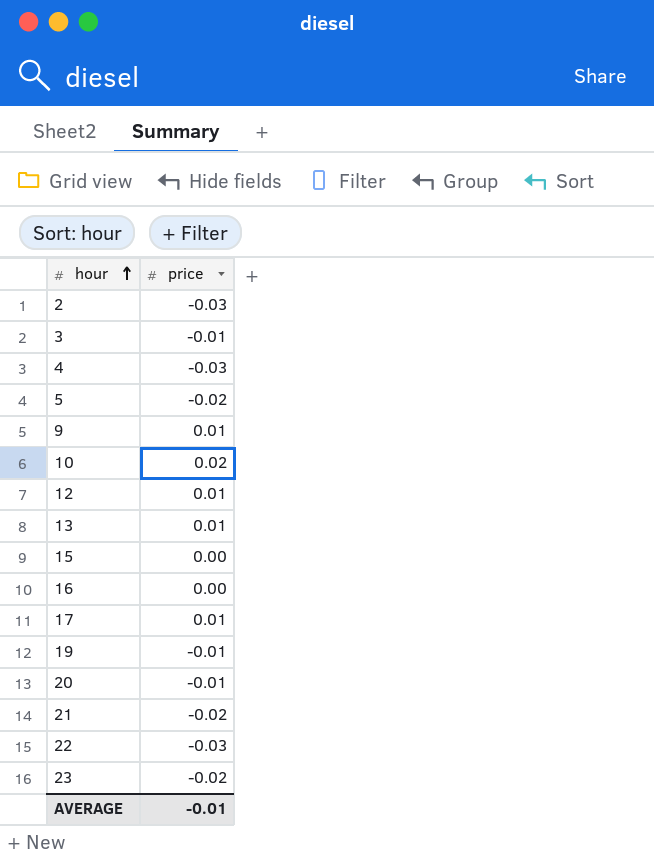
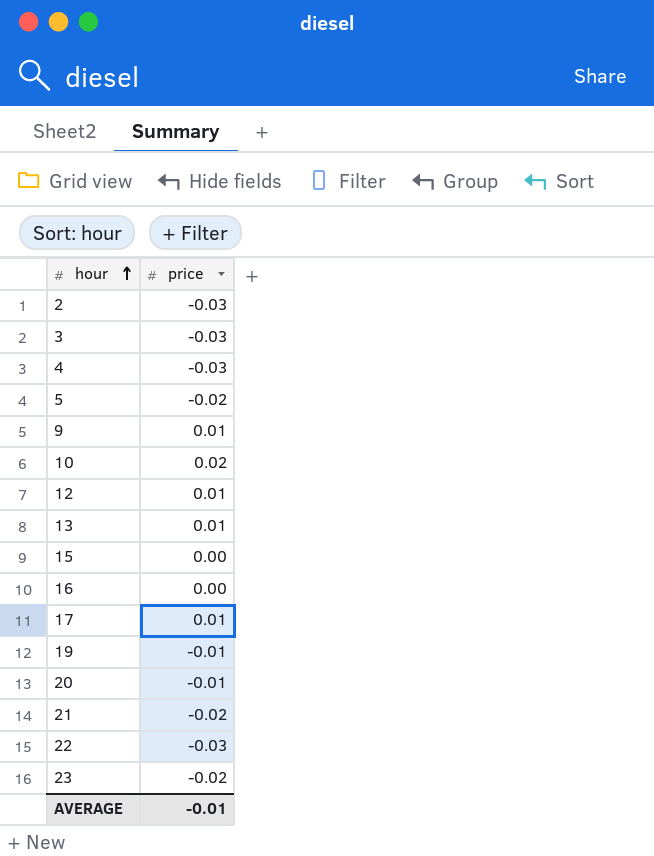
3 | price: -0.01 -> -0.03

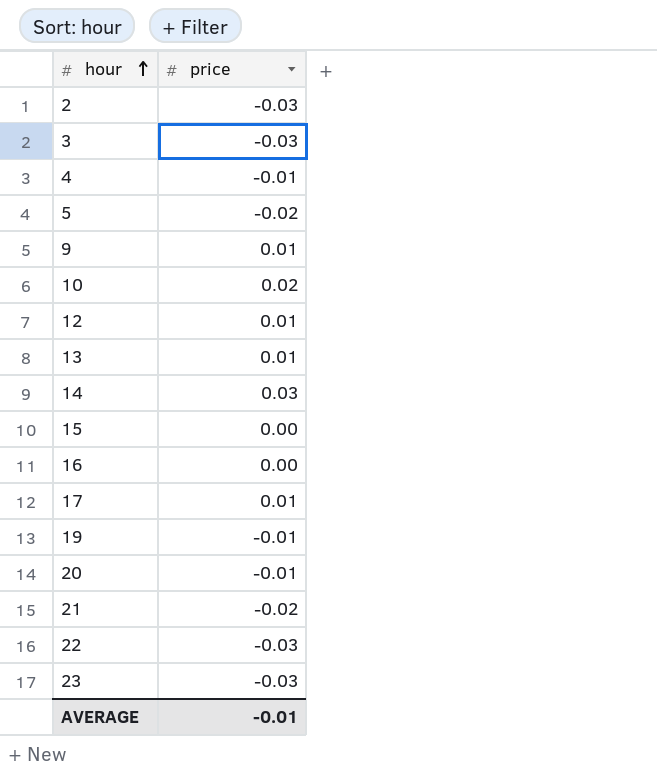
4 | price: -0.03 -> -0.01
row 14: none -> 0.03
23 | price: -0.02 -> -0.03

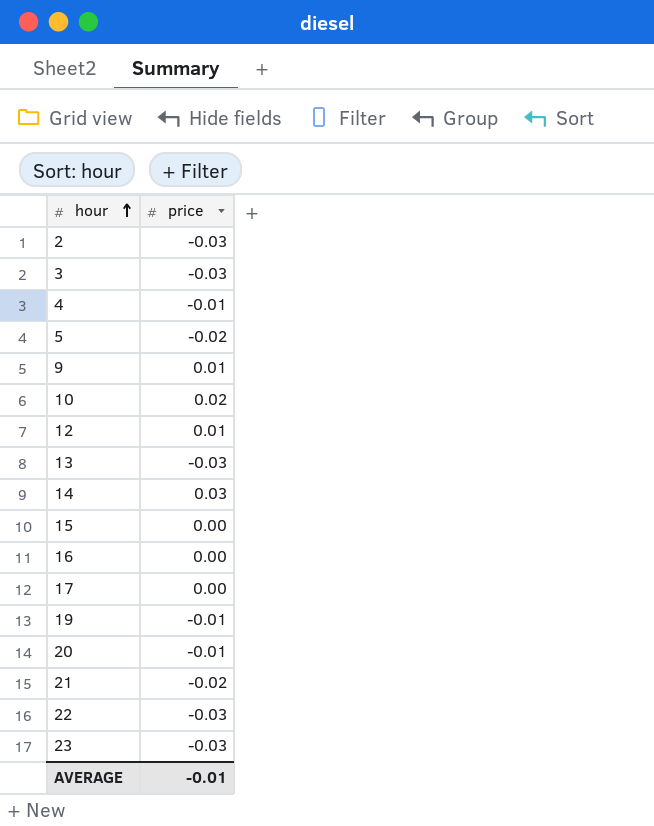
13 | price: 0.01 -> -0.03
17 | price: 0.01 -> 0.00

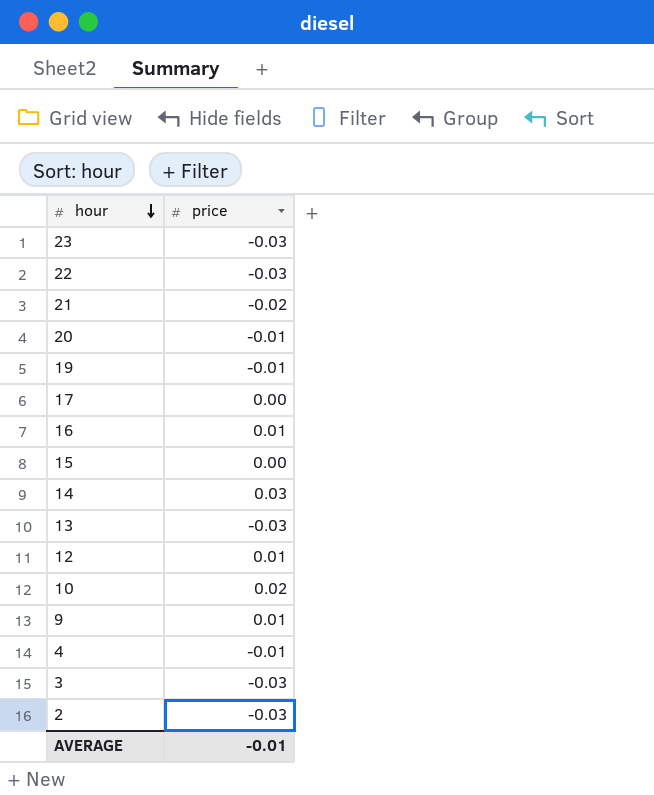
row order: hour ascending -> hour descending
row 5: -0.02 -> none
16 | price: 0.00 -> 0.01

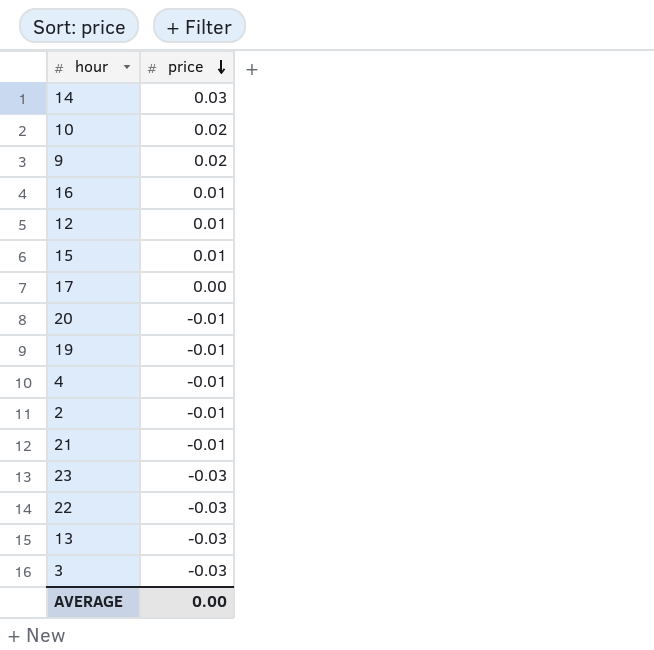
row order: hour descending -> price descending
9 | price: 0.01 -> 0.02
15 | price: 0.00 -> 0.01
2 | price: -0.03 -> -0.01
21 | price: -0.02 -> -0.01
AVERAGE | price: -0.01 -> 0.00

